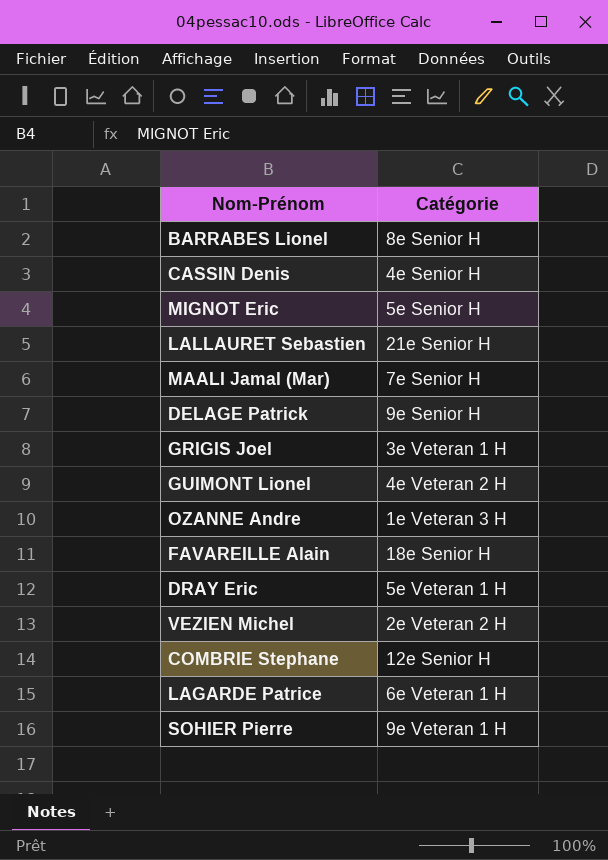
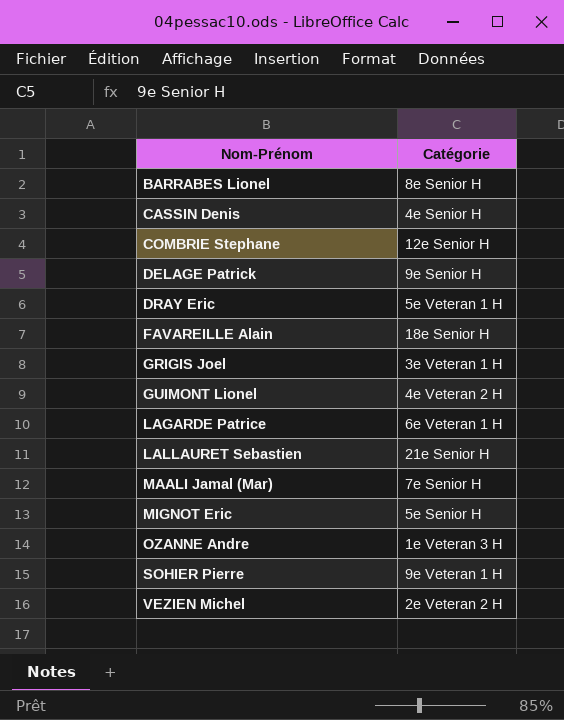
row order: none -> Nom-Prénom ascending

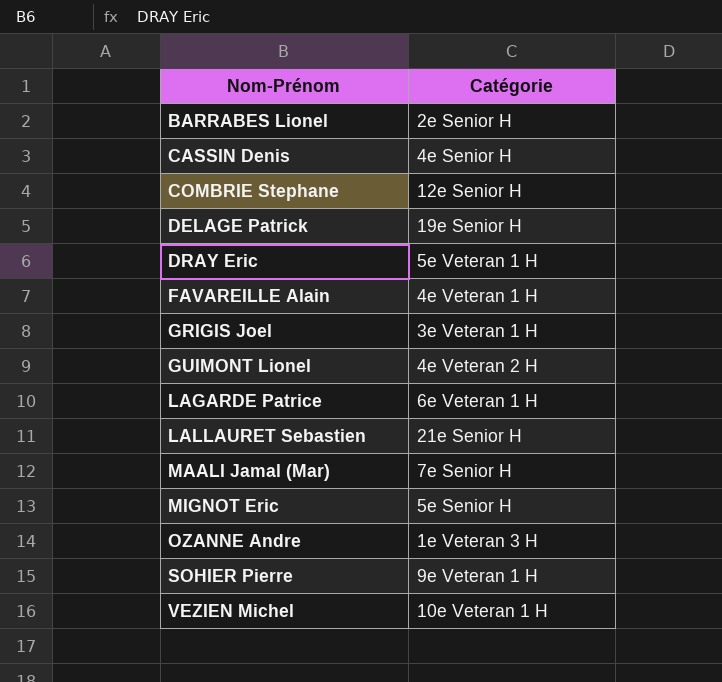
BARRABES Lionel | Catégorie: 8e Senior H -> 2e Senior H
DELAGE Patrick | Catégorie: 9e Senior H -> 19e Senior H
FAVAREILLE Alain | Catégorie: 18e Senior H -> 4e Veteran 1 H
VEZIEN Michel | Catégorie: 2e Veteran 2 H -> 10e Veteran 1 H

